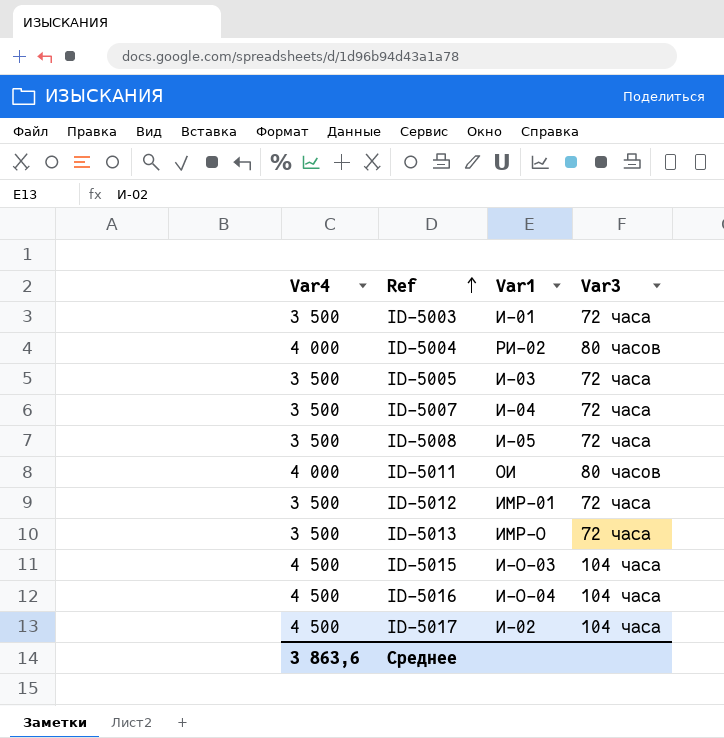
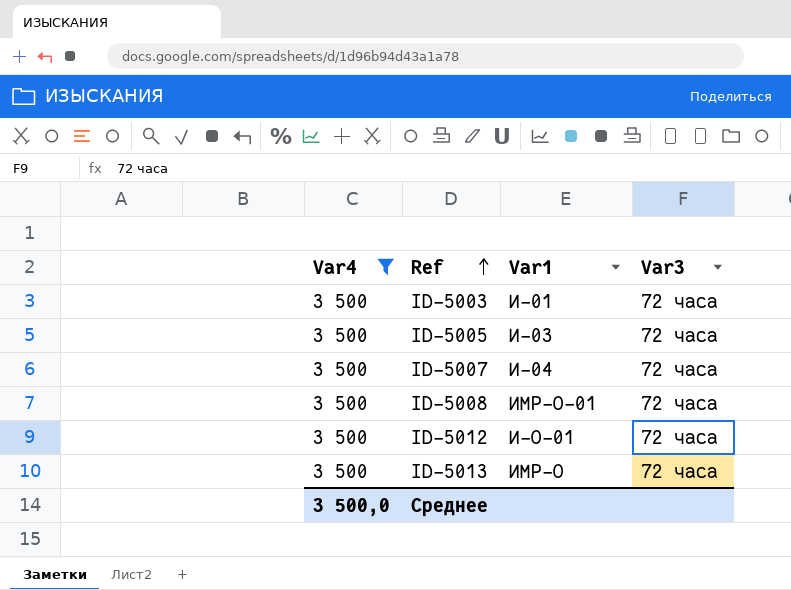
filter: none -> Var4 = 3 500
ID-5008 | Var1: И-05 -> ИМР-О-01
ID-5012 | Var1: ИМР-01 -> И-О-01
Среднее | Var4: 3 863,6 -> 3 500,0

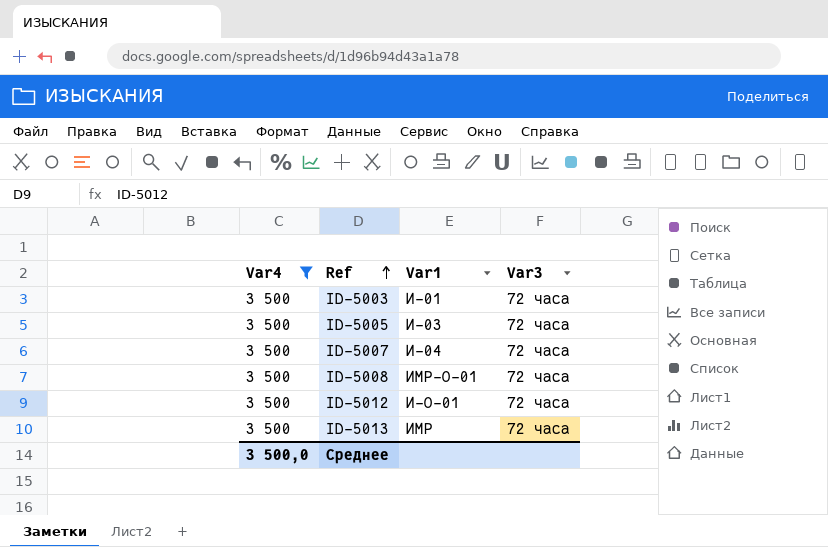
ID-5013 | Var1: ИМР-О -> ИМР

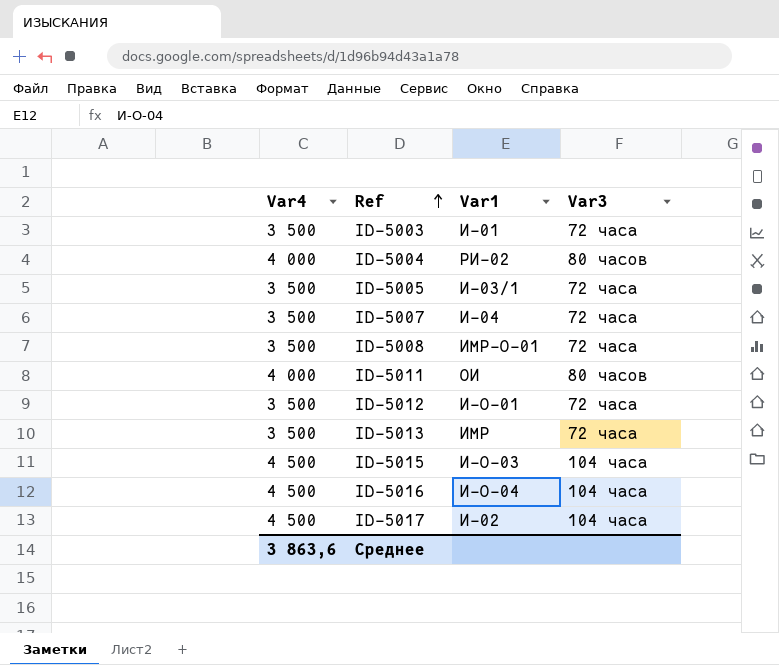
filter: Var4 = 3 500 -> none
ID-5005 | Var1: И-03 -> И-03/1
Среднее | Var4: 3 500,0 -> 3 863,6

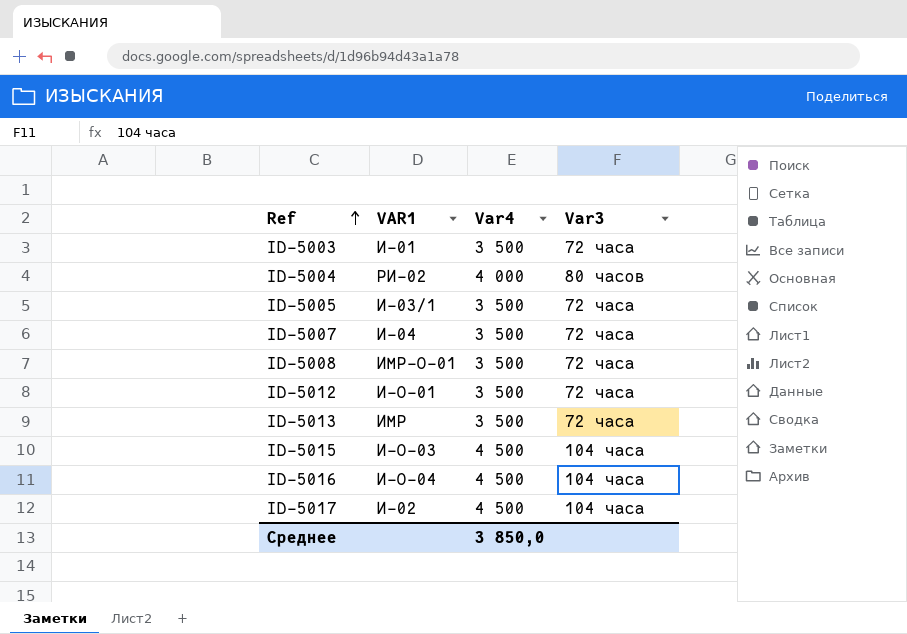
column name: Var1 -> VAR1
column Var4 | position: 1 -> 3
row ID-5011: 4 000 | ОИ | 80 часов -> none
Среднее | Var4: 3 863,6 -> 3 850,0

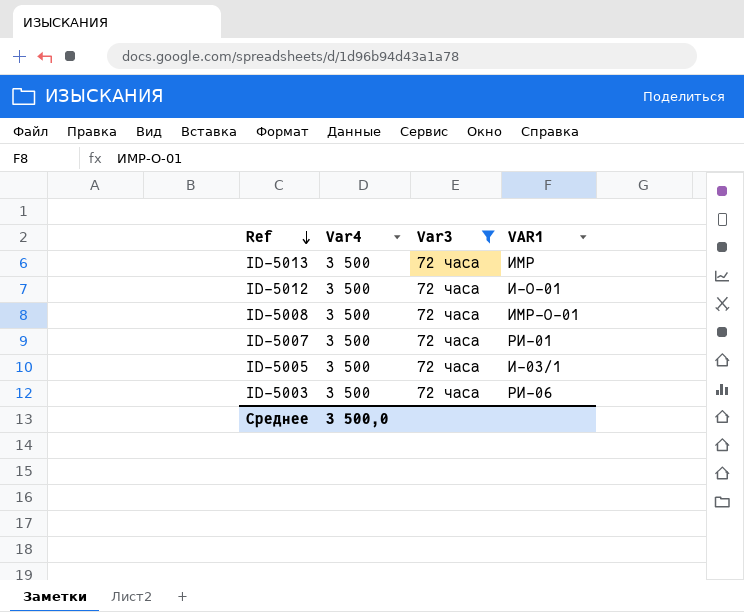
filter: none -> Var3 = 72 часа
row order: Ref ascending -> Ref descending
column VAR1 | position: 2 -> 4
ID-5007 | VAR1: И-04 -> РИ-01
ID-5003 | VAR1: И-01 -> РИ-06
Среднее | Var4: 3 850,0 -> 3 500,0

